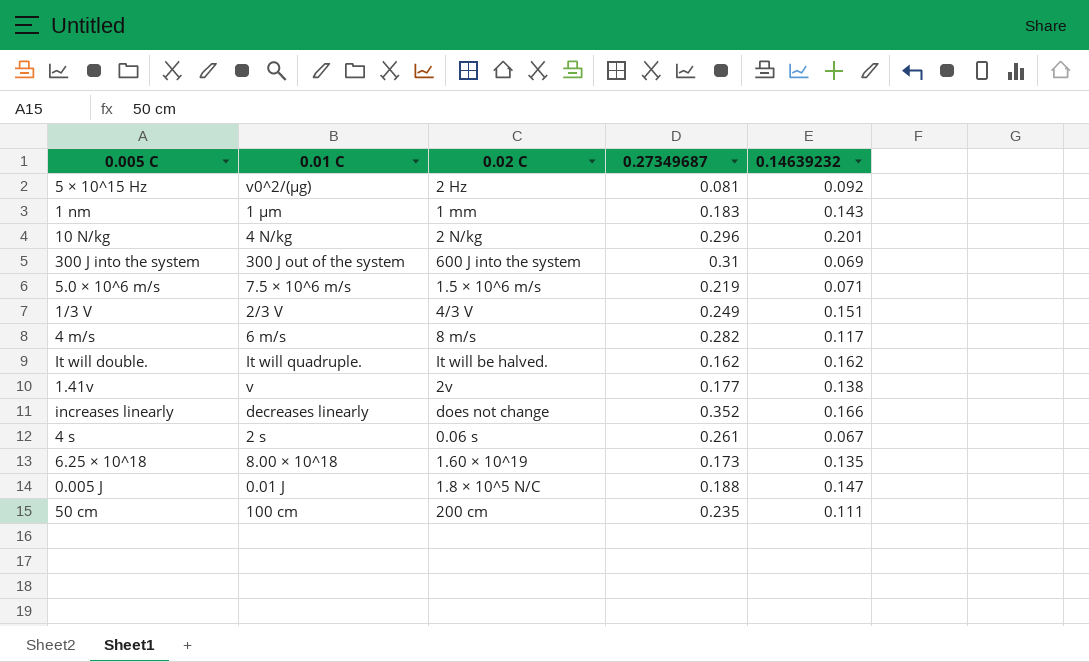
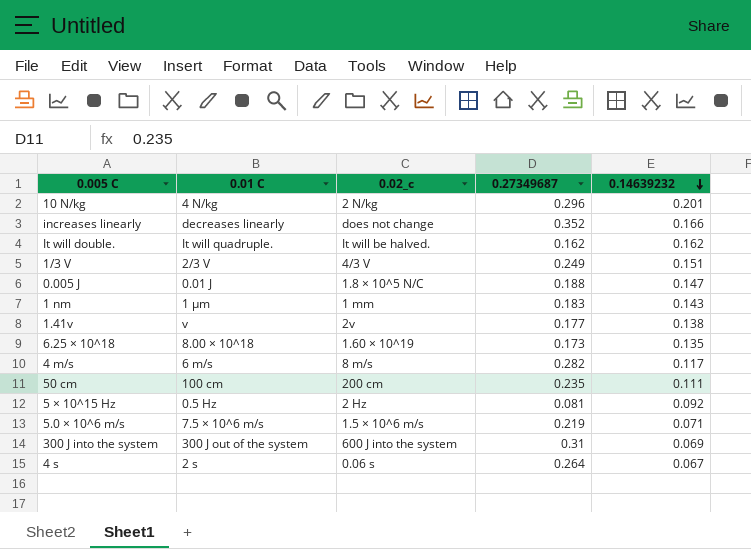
row order: none -> 0.14639232 descending
column name: 0.02 C -> 0.02_c
5 × 10^15 Hz | 0.01 C: v0^2/(μg) -> 0.5 Hz
4 s | 0.27349687: 0.261 -> 0.264

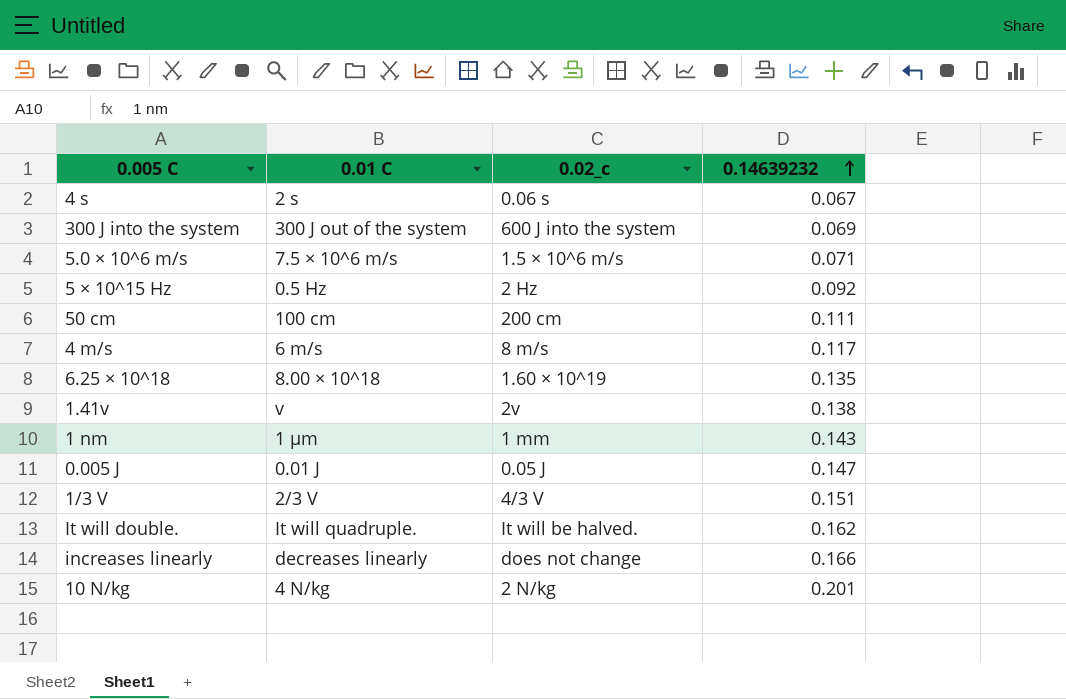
row order: 0.14639232 descending -> 0.14639232 ascending
column 0.27349687 | position: 4 -> none
0.005 J | 0.02_c: 1.8 × 10^5 N/C -> 0.05 J

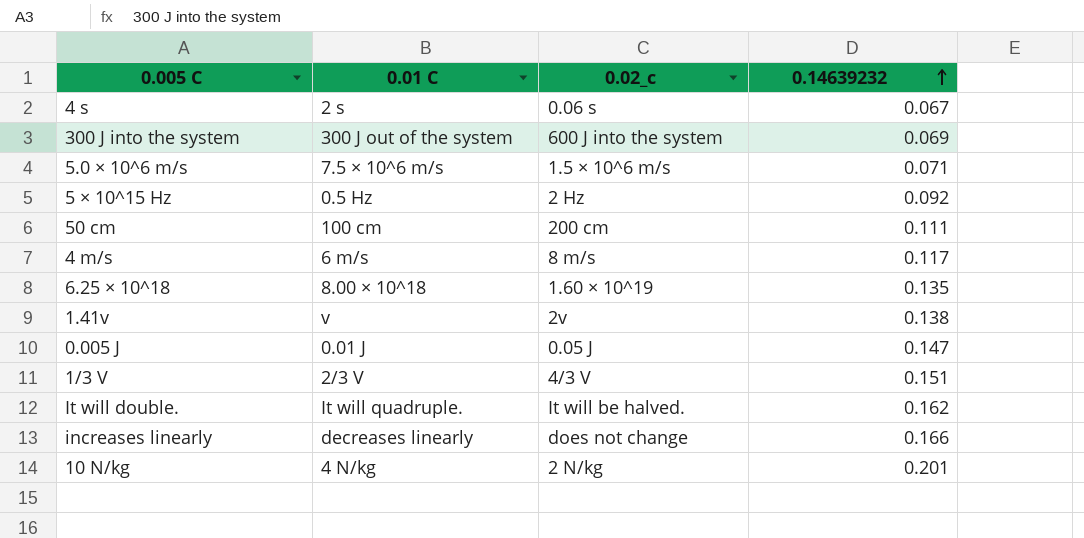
row 1 nm: 1 μm | 1 mm | 0.143 -> none

